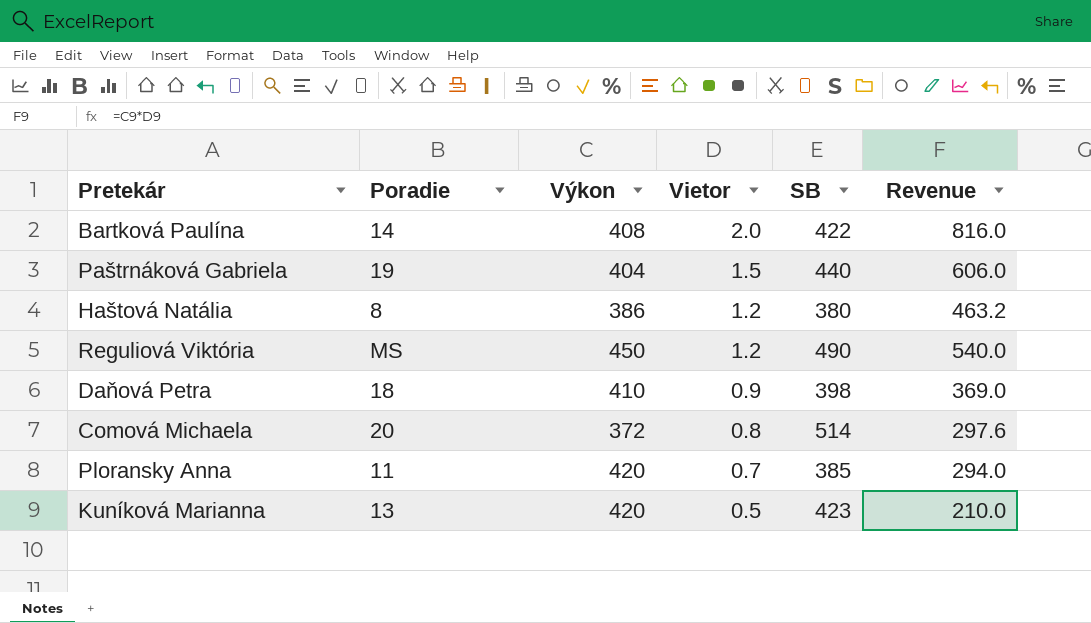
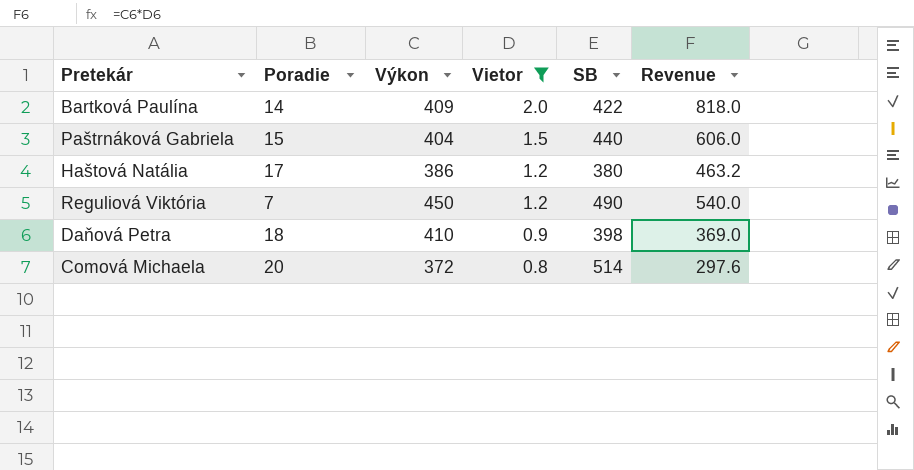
filter: none -> Vietor >= 0.8
Bartková Paulína | Výkon: 408 -> 409
Bartková Paulína | Revenue: 816.0 -> 818.0
Paštrnáková Gabriela | Poradie: 19 -> 15
Haštová Natália | Poradie: 8 -> 17
Reguliová Viktória | Poradie: MS -> 7

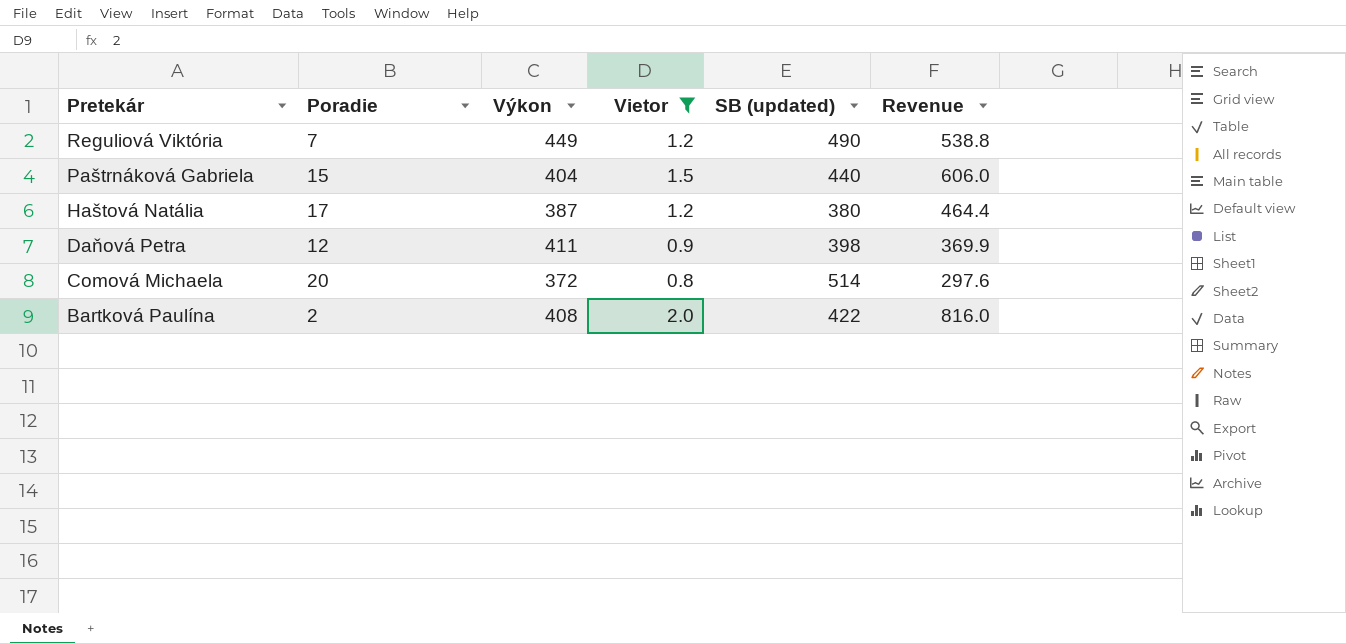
row order: Vietor descending -> Pretekár descending
column name: SB -> SB (updated)
Reguliová Viktória | Výkon: 450 -> 449
Reguliová Viktória | Revenue: 540.0 -> 538.8
Haštová Natália | Výkon: 386 -> 387
Haštová Natália | Revenue: 463.2 -> 464.4
Daňová Petra | Poradie: 18 -> 12
Daňová Petra | Výkon: 410 -> 411
Daňová Petra | Revenue: 369.0 -> 369.9
Bartková Paulína | Poradie: 14 -> 2
Bartková Paulína | Výkon: 409 -> 408
Bartková Paulína | Revenue: 818.0 -> 816.0

